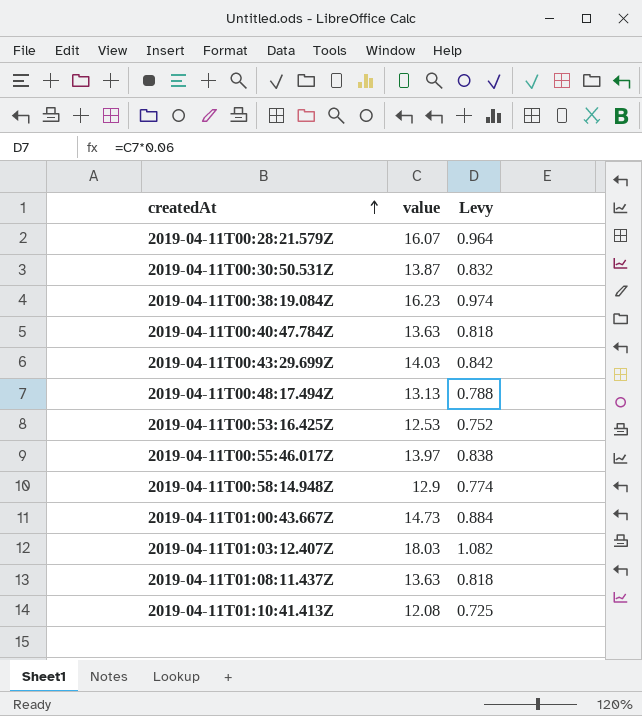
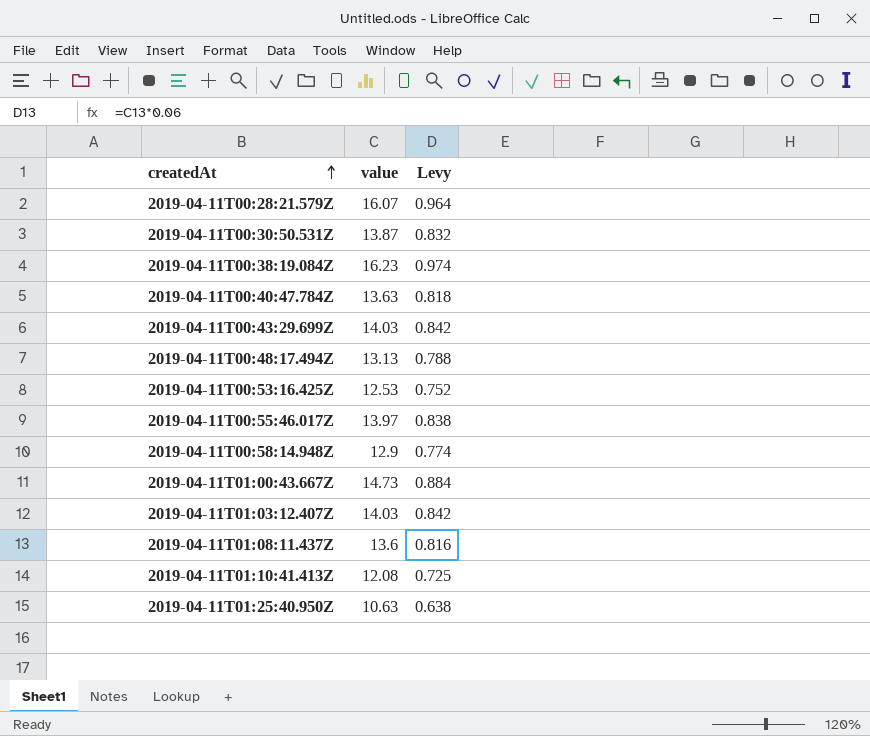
2019-04-11T01:03:12.407Z | value: 18.03 -> 14.03
2019-04-11T01:03:12.407Z | Levy: 1.082 -> 0.842
2019-04-11T01:08:11.437Z | value: 13.63 -> 13.6
2019-04-11T01:08:11.437Z | Levy: 0.818 -> 0.816
row 2019-04-11T01:25:40.950Z: none -> 10.63 | 0.638

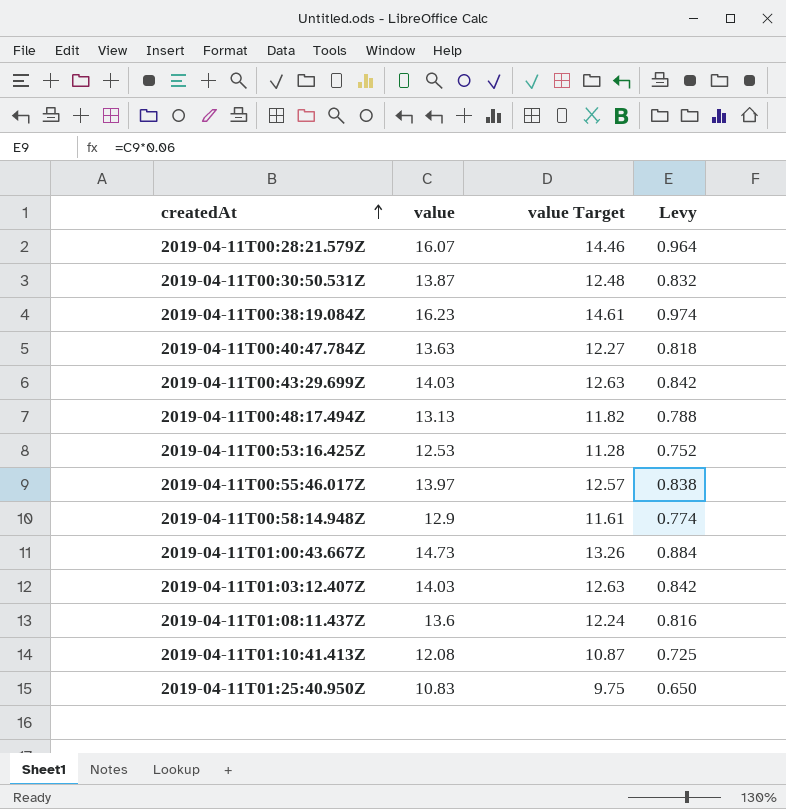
column value Target | formula: none -> [value] * 0.9
2019-04-11T01:25:40.950Z | value: 10.63 -> 10.83
2019-04-11T01:25:40.950Z | Levy: 0.638 -> 0.650

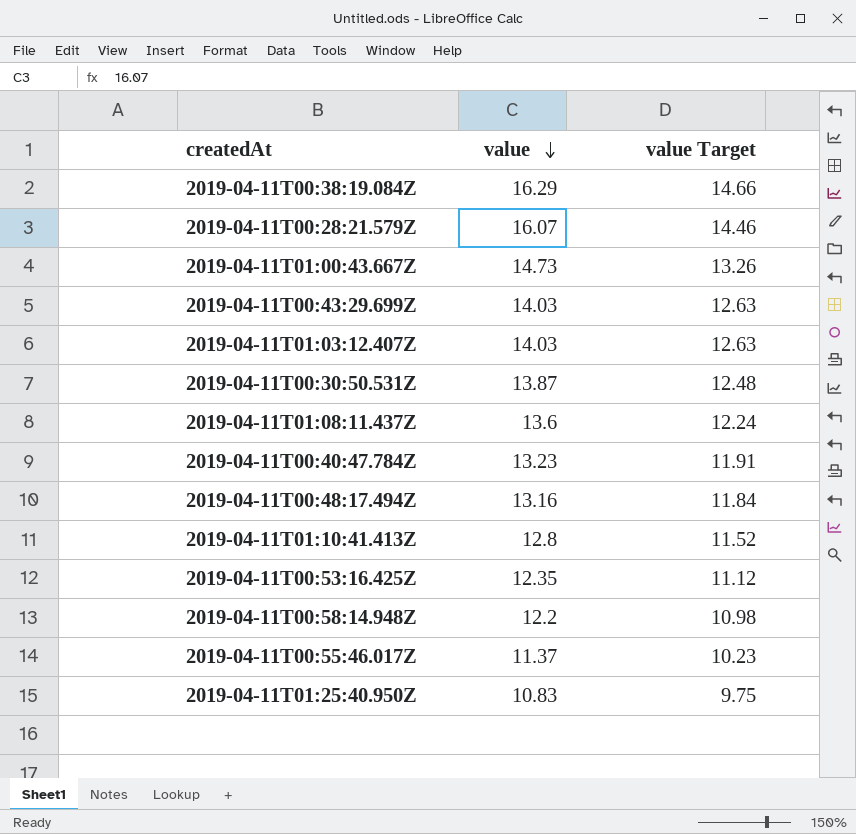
row order: createdAt ascending -> value descending
column Levy | formula: [value] * 0.06 -> none
2019-04-11T00:38:19.084Z | value: 16.23 -> 16.29
2019-04-11T00:38:19.084Z | value Target: 14.61 -> 14.66
2019-04-11T00:40:47.784Z | value: 13.63 -> 13.23
2019-04-11T00:40:47.784Z | value Target: 12.27 -> 11.91
2019-04-11T00:48:17.494Z | value: 13.13 -> 13.16
2019-04-11T00:48:17.494Z | value Target: 11.82 -> 11.84
2019-04-11T01:10:41.413Z | value: 12.08 -> 12.8
2019-04-11T01:10:41.413Z | value Target: 10.87 -> 11.52
2019-04-11T00:53:16.425Z | value: 12.53 -> 12.35
2019-04-11T00:53:16.425Z | value Target: 11.28 -> 11.12
2019-04-11T00:58:14.948Z | value: 12.9 -> 12.2
2019-04-11T00:58:14.948Z | value Target: 11.61 -> 10.98
2019-04-11T00:55:46.017Z | value: 13.97 -> 11.37
2019-04-11T00:55:46.017Z | value Target: 12.57 -> 10.23

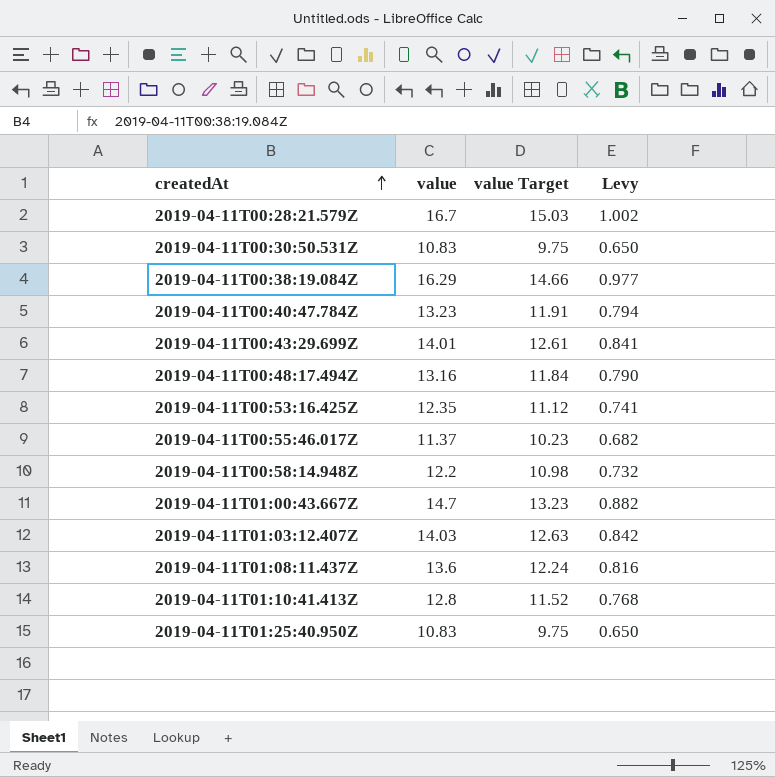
row order: value descending -> createdAt ascending
column Levy | formula: none -> [value] * 0.06
2019-04-11T00:28:21.579Z | value: 16.07 -> 16.7
2019-04-11T00:28:21.579Z | value Target: 14.46 -> 15.03
2019-04-11T00:30:50.531Z | value: 13.87 -> 10.83
2019-04-11T00:30:50.531Z | value Target: 12.48 -> 9.75
2019-04-11T00:43:29.699Z | value: 14.03 -> 14.01
2019-04-11T00:43:29.699Z | value Target: 12.63 -> 12.61
2019-04-11T01:00:43.667Z | value: 14.73 -> 14.7
2019-04-11T01:00:43.667Z | value Target: 13.26 -> 13.23

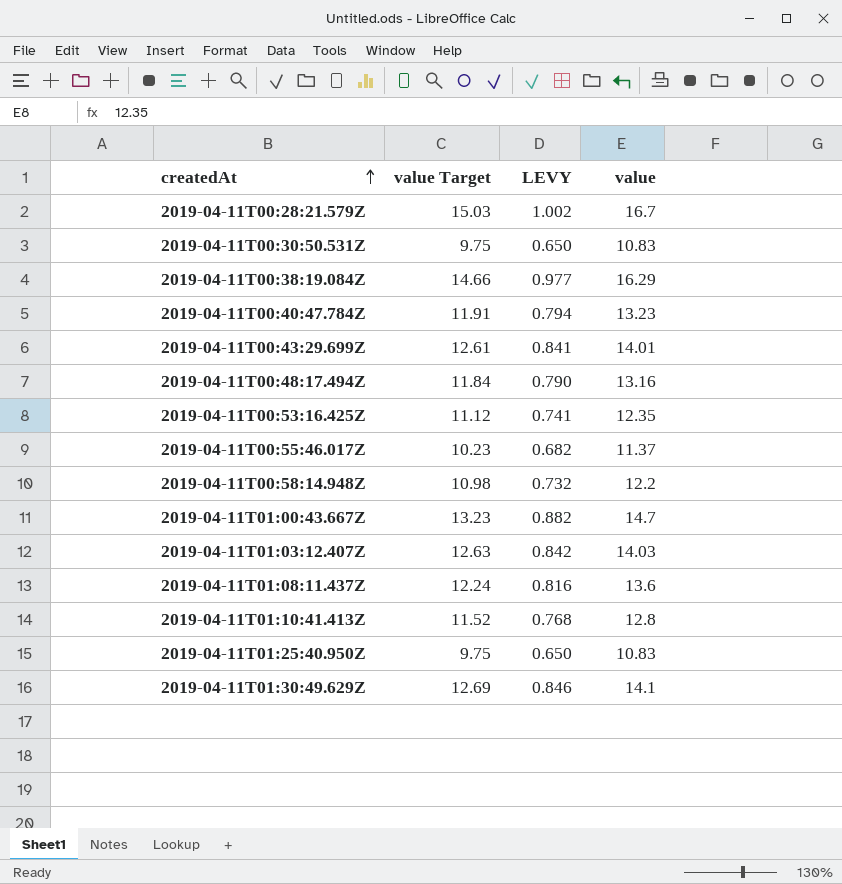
column name: Levy -> LEVY
column value | position: 2 -> 4
row 2019-04-11T01:30:49.629Z: none -> 12.69 | 0.846 | 14.1

